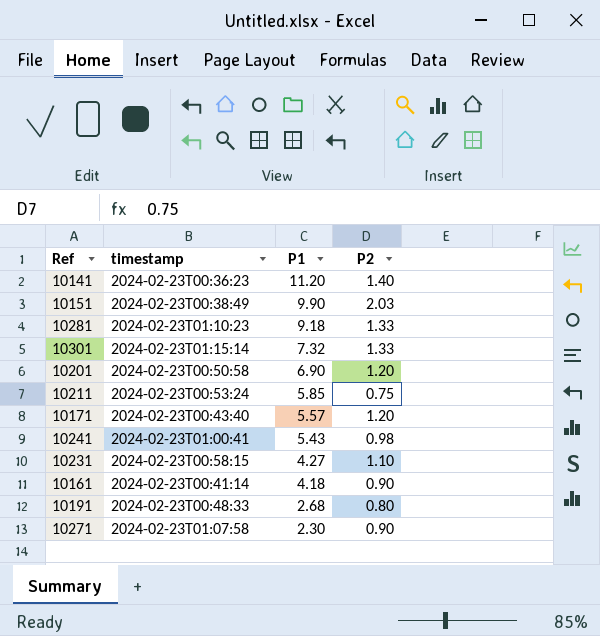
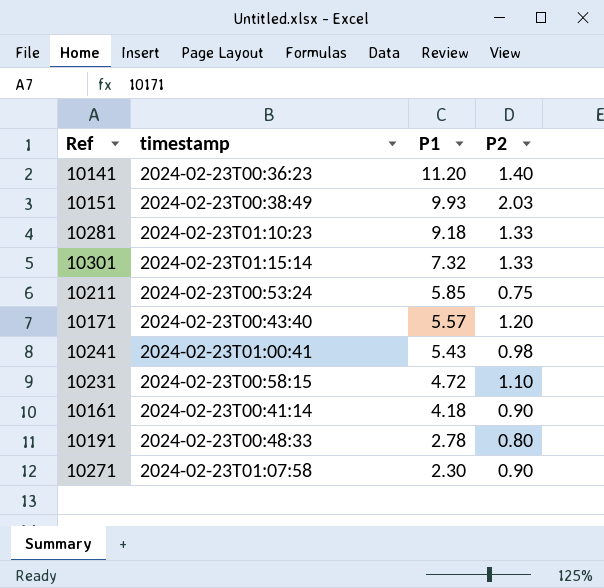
row 10201: 2024-02-23T00:50:58 | 6.90 | 1.20 -> none
10151 | P1: 9.90 -> 9.93
10231 | P1: 4.27 -> 4.72
10191 | P1: 2.68 -> 2.78

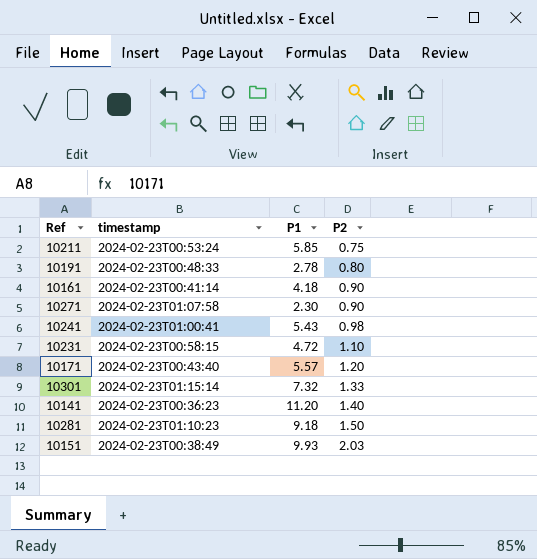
row order: P1 descending -> P2 ascending
10281 | P2: 1.33 -> 1.50

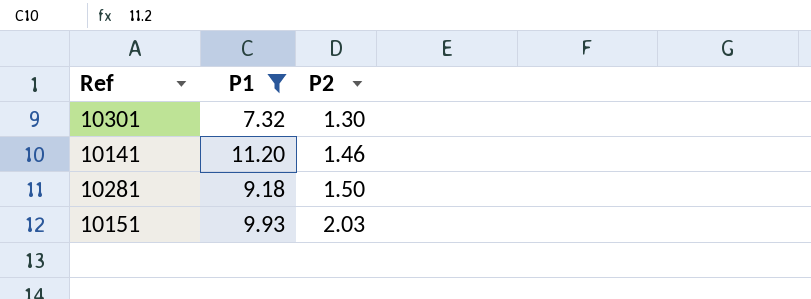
filter: none -> P1 >= 7.32
column timestamp | position: 2 -> none
10301 | P2: 1.33 -> 1.30
10141 | P2: 1.40 -> 1.46

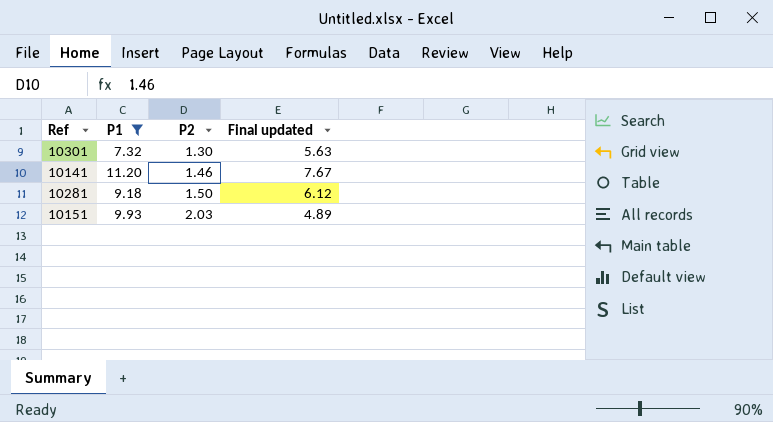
column Final updated | formula: none -> [P1] / [P2]

